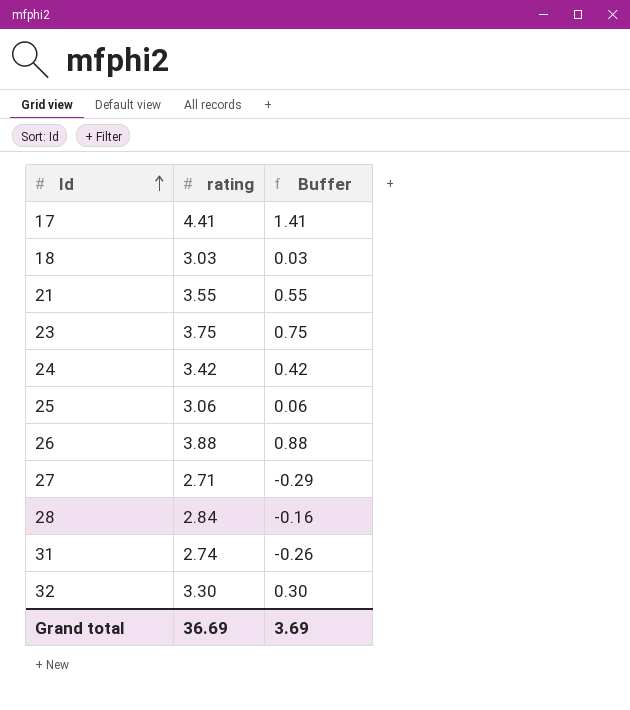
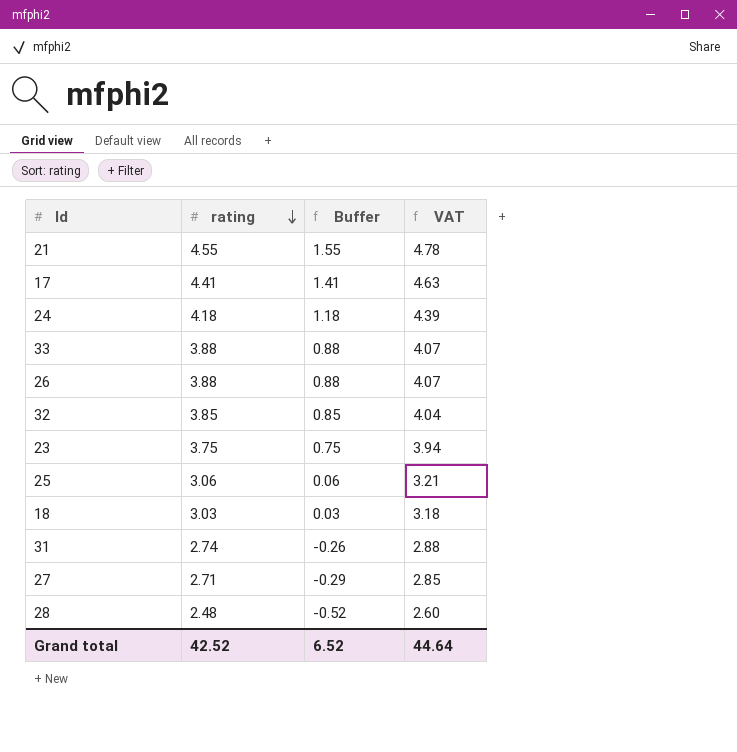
row order: Id ascending -> rating descending
column VAT | formula: none -> [rating] * 1.05
21 | rating: 3.55 -> 4.55
21 | Buffer: 0.55 -> 1.55
24 | rating: 3.42 -> 4.18
24 | Buffer: 0.42 -> 1.18
row 33: none -> 3.88 | 0.88 | 4.07
32 | rating: 3.30 -> 3.85
32 | Buffer: 0.30 -> 0.85
28 | rating: 2.84 -> 2.48
28 | Buffer: -0.16 -> -0.52
Grand total | rating: 36.69 -> 42.52
Grand total | Buffer: 3.69 -> 6.52

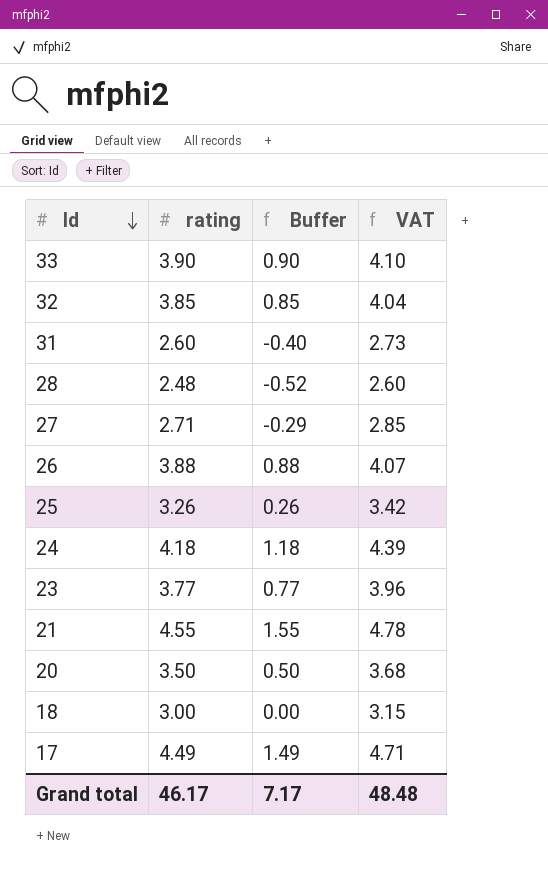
row order: rating descending -> Id descending
33 | rating: 3.88 -> 3.90
33 | Buffer: 0.88 -> 0.90
33 | VAT: 4.07 -> 4.10
31 | rating: 2.74 -> 2.60
31 | Buffer: -0.26 -> -0.40
31 | VAT: 2.88 -> 2.73
25 | rating: 3.06 -> 3.26
25 | Buffer: 0.06 -> 0.26
25 | VAT: 3.21 -> 3.42
23 | rating: 3.75 -> 3.77
23 | Buffer: 0.75 -> 0.77
23 | VAT: 3.94 -> 3.96
row 20: none -> 3.50 | 0.50 | 3.68
18 | rating: 3.03 -> 3.00
18 | Buffer: 0.03 -> 0.00
18 | VAT: 3.18 -> 3.15
17 | rating: 4.41 -> 4.49
17 | Buffer: 1.41 -> 1.49
17 | VAT: 4.63 -> 4.71
Grand total | rating: 42.52 -> 46.17
Grand total | Buffer: 6.52 -> 7.17
Grand total | VAT: 44.64 -> 48.48

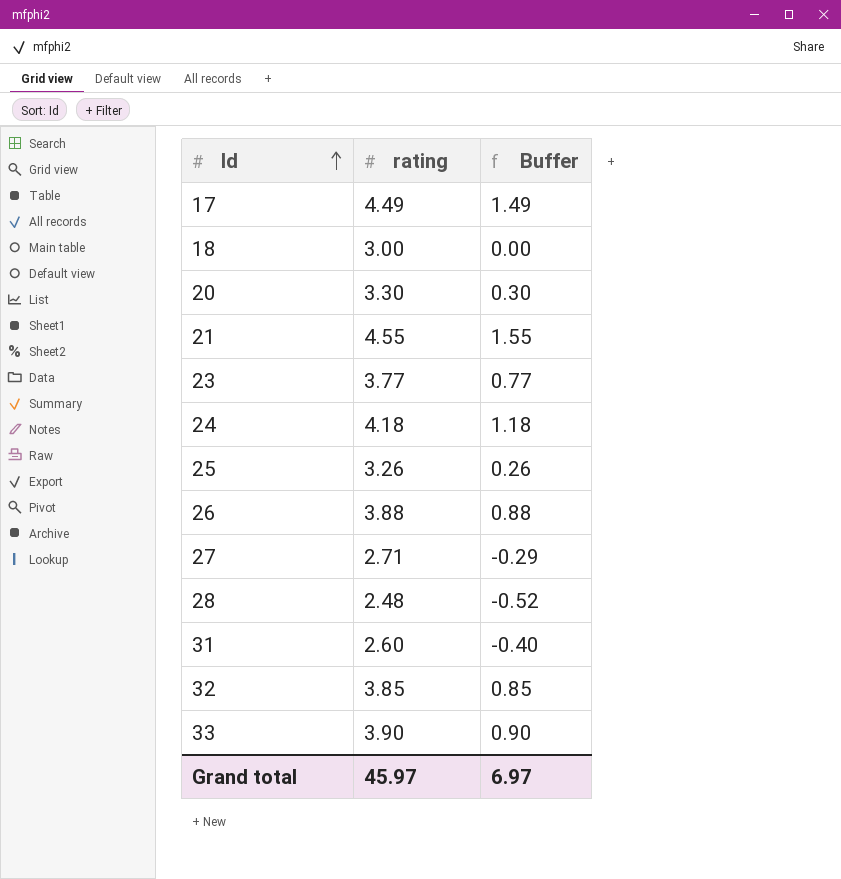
row order: Id descending -> Id ascending
column VAT | formula: [rating] * 1.05 -> none
20 | rating: 3.50 -> 3.30
20 | Buffer: 0.50 -> 0.30
Grand total | rating: 46.17 -> 45.97
Grand total | Buffer: 7.17 -> 6.97

